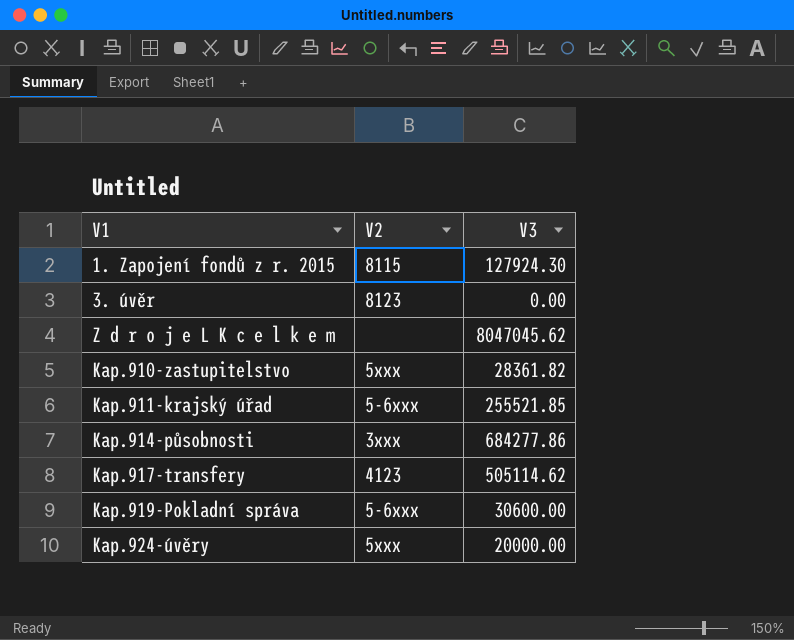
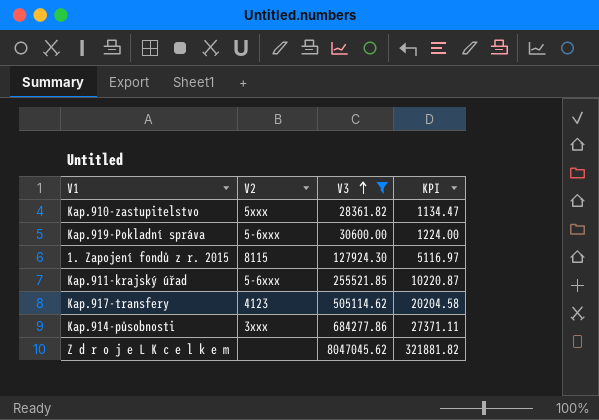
filter: none -> V3 >= 28361.82
row order: none -> V3 ascending
column KPI | formula: none -> [V3] * 0.04

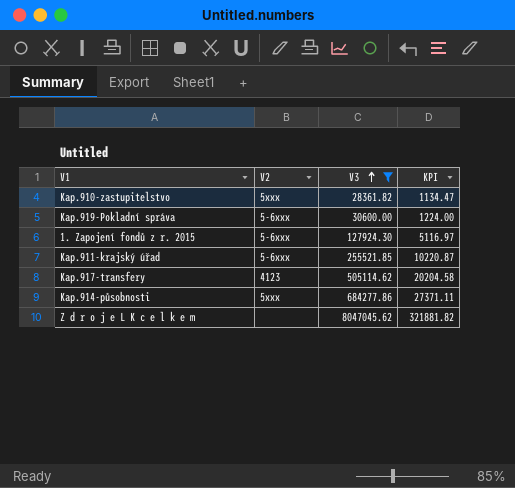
1. Zapojení fondů z r. 2015 | V2: 8115 -> 5-6xxx
Kap.914-působnosti | V2: 3xxx -> 5xxx

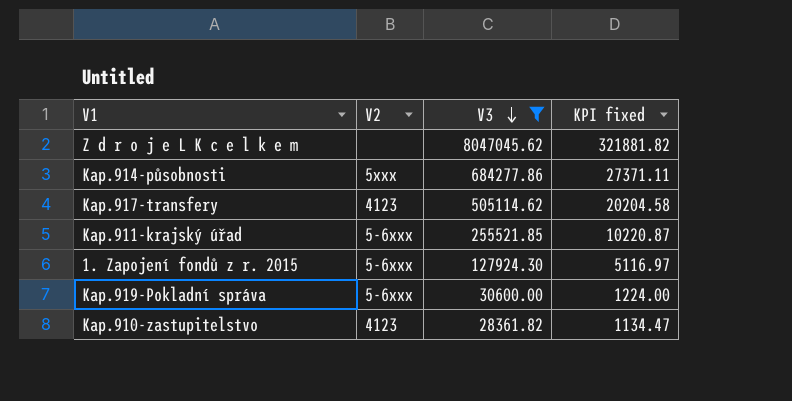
row order: V3 ascending -> V3 descending
column name: KPI -> KPI fixed
Kap.910-zastupitelstvo | V2: 5xxx -> 4123

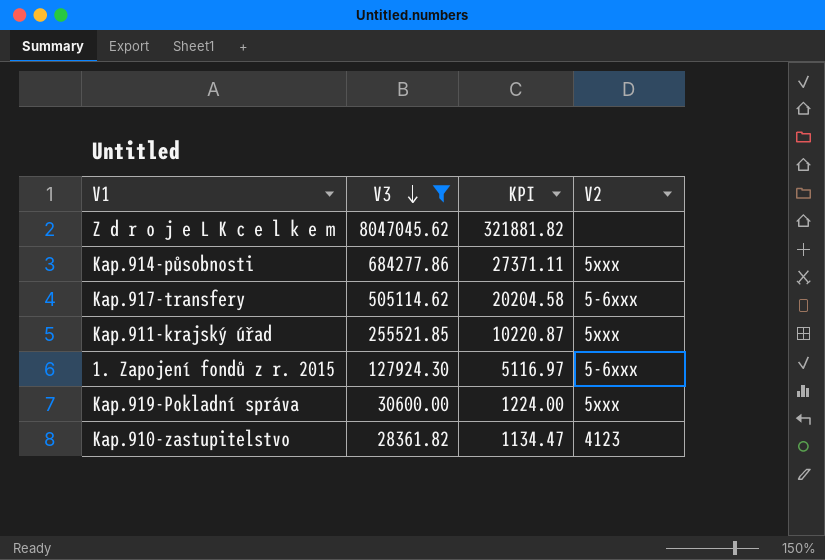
column name: KPI fixed -> KPI
column V2 | position: 2 -> 4
Kap.917-transfery | V2: 4123 -> 5-6xxx
Kap.911-krajský úřad | V2: 5-6xxx -> 5xxx
Kap.919-Pokladní správa | V2: 5-6xxx -> 5xxx

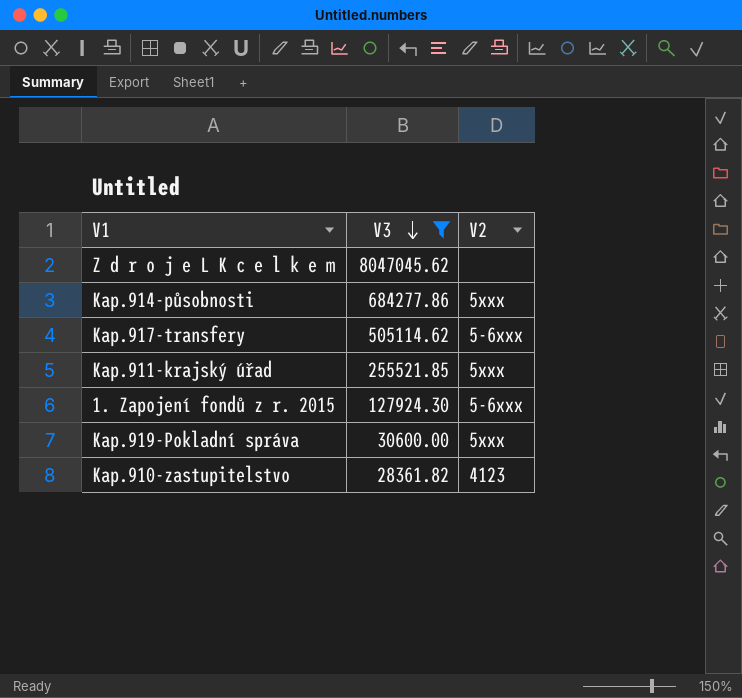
column KPI | formula: [V3] * 0.04 -> none

